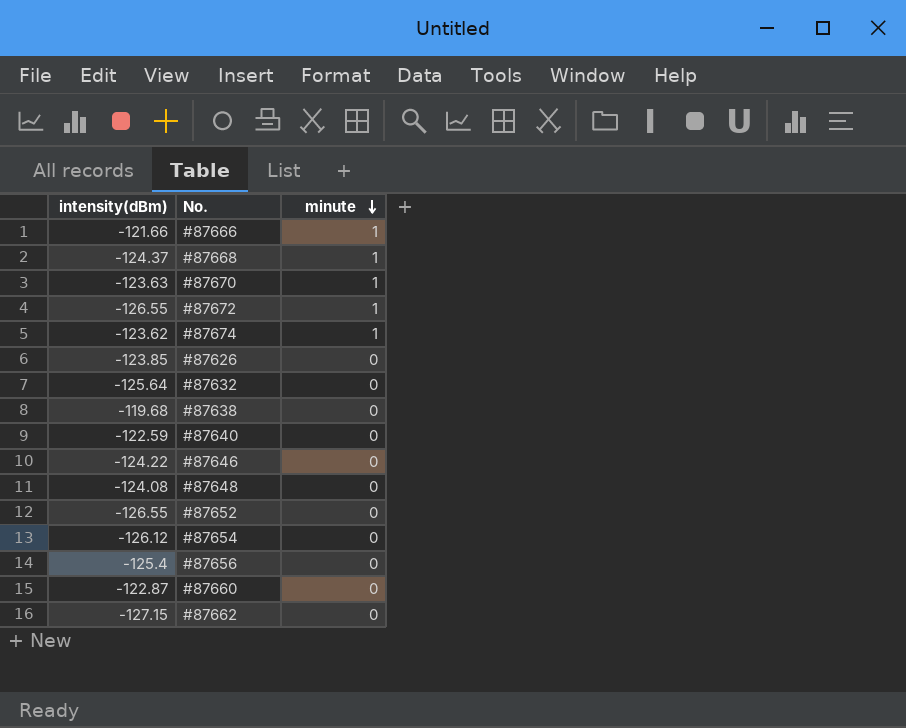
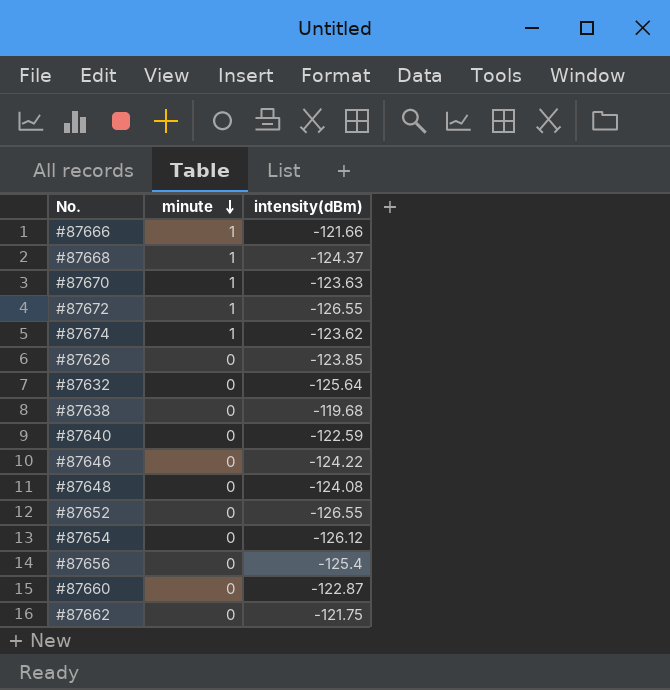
column intensity(dBm) | position: 1 -> 3
#87662 | intensity(dBm): -127.15 -> -121.75

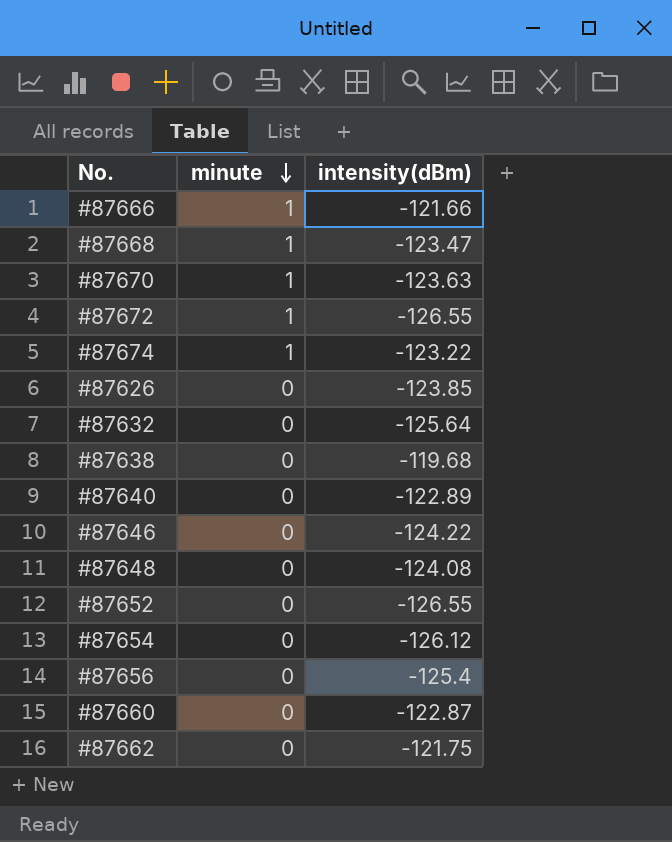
#87668 | intensity(dBm): -124.37 -> -123.47
#87674 | intensity(dBm): -123.62 -> -123.22
#87640 | intensity(dBm): -122.59 -> -122.89

